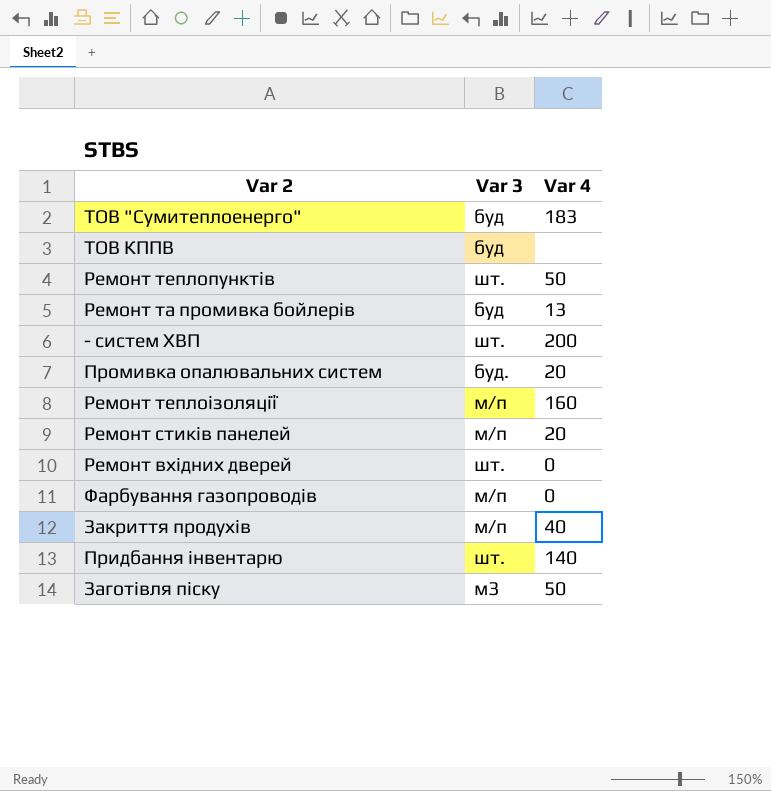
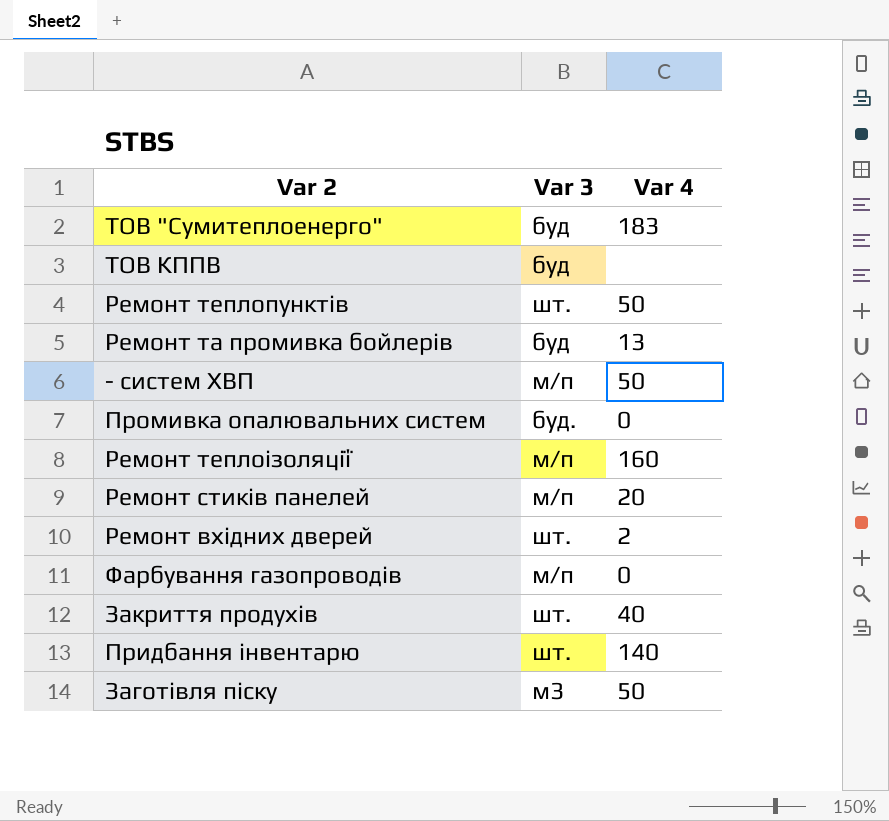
- систем ХВП | Var 3: шт. -> м/п
- систем ХВП | Var 4: 200 -> 50
Промивка опалювальних систем | Var 4: 20 -> 0
Ремонт вхідних дверей | Var 4: 0 -> 2
Закриття продухів | Var 3: м/п -> шт.

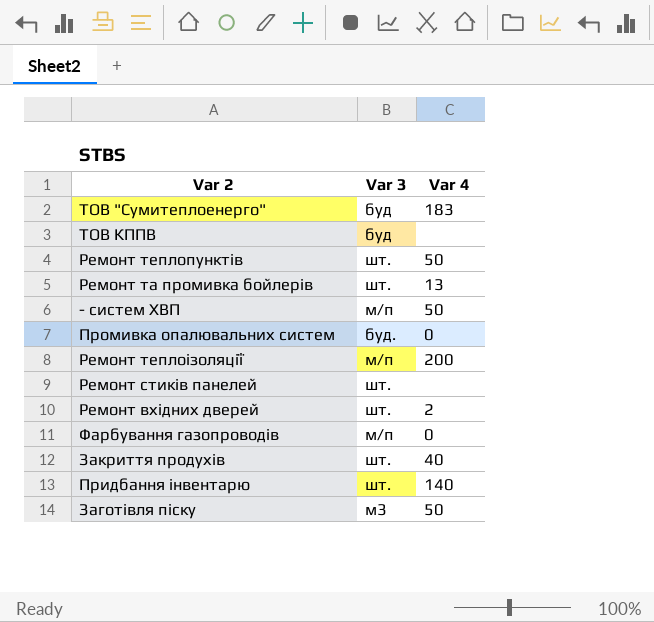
Ремонт та промивка бойлерів | Var 3: буд -> шт.
Ремонт теплоізоляції | Var 4: 160 -> 200
Ремонт стиків панелей | Var 3: м/п -> шт.
Ремонт стиків панелей | Var 4: 20 -> none

